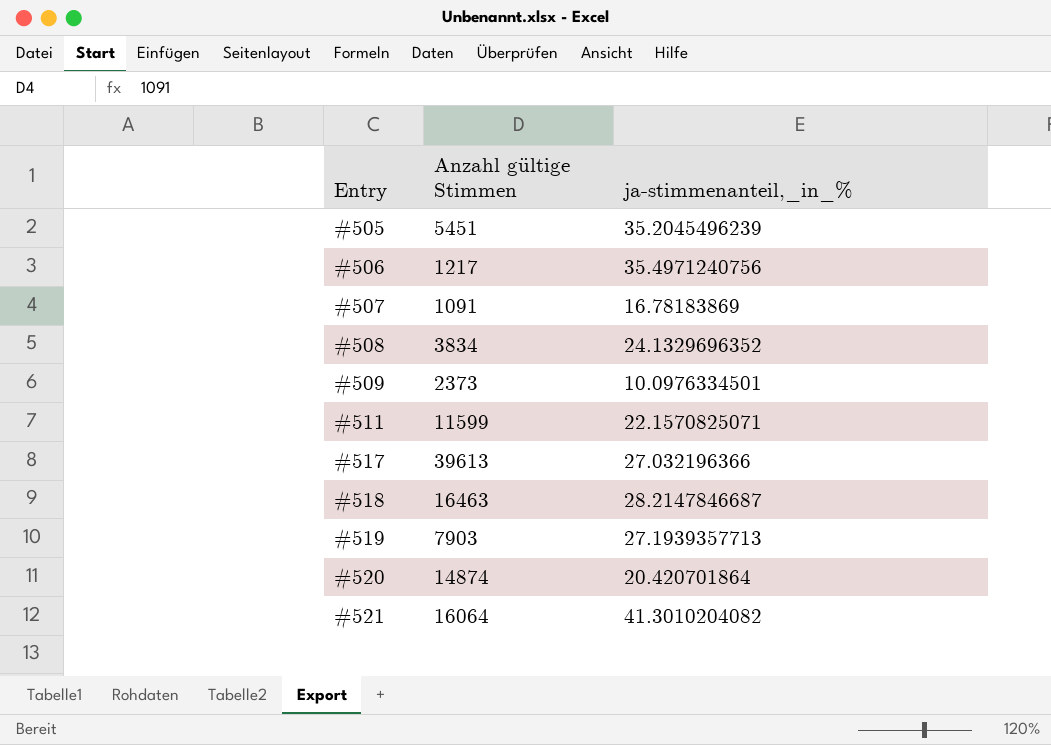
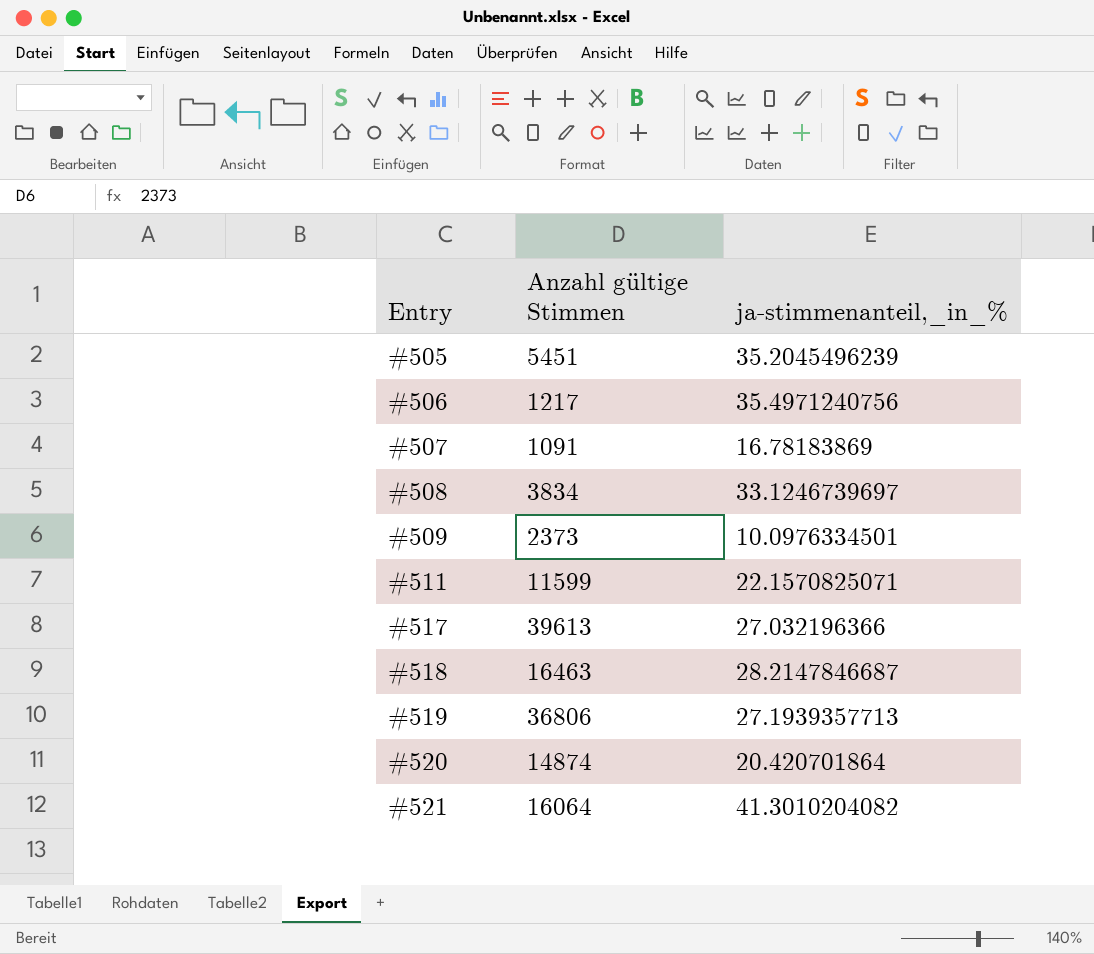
#508 | ja-stimmenanteil,_in_%: 24.1329696352 -> 33.1246739697
#519 | Anzahl gültige Stimmen: 7903 -> 36806

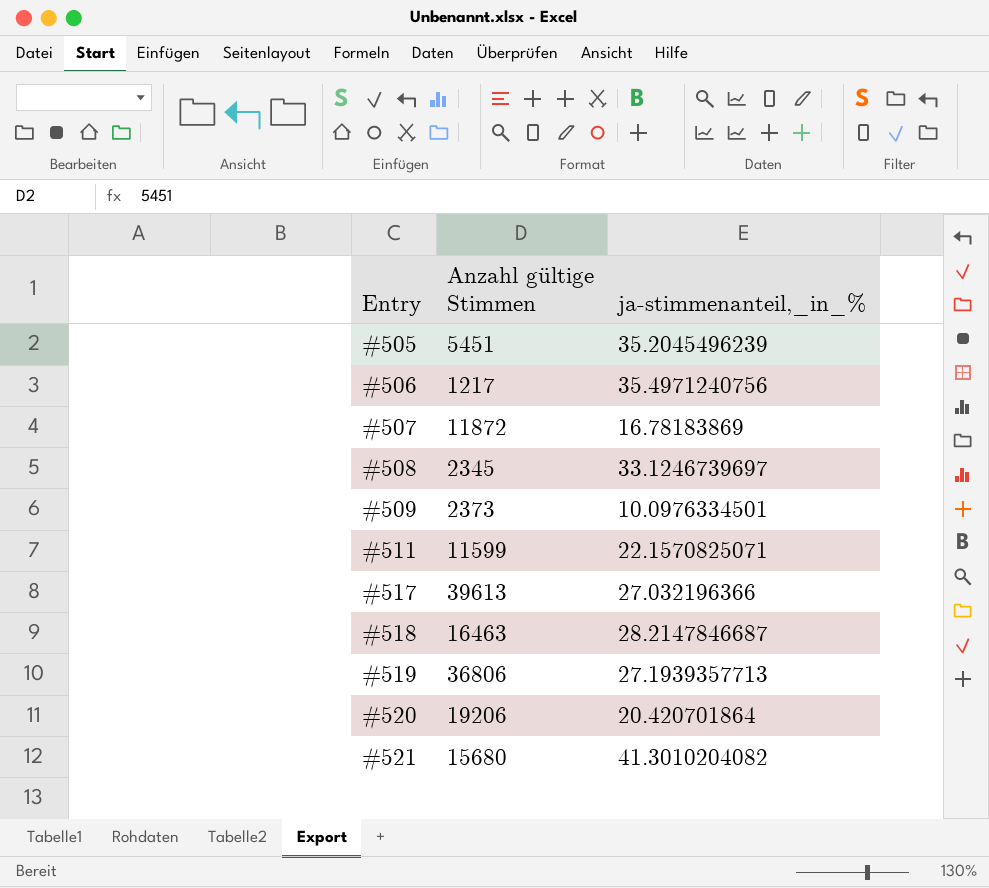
#507 | Anzahl gültige Stimmen: 1091 -> 11872
#508 | Anzahl gültige Stimmen: 3834 -> 2345
#520 | Anzahl gültige Stimmen: 14874 -> 19206
#521 | Anzahl gültige Stimmen: 16064 -> 15680

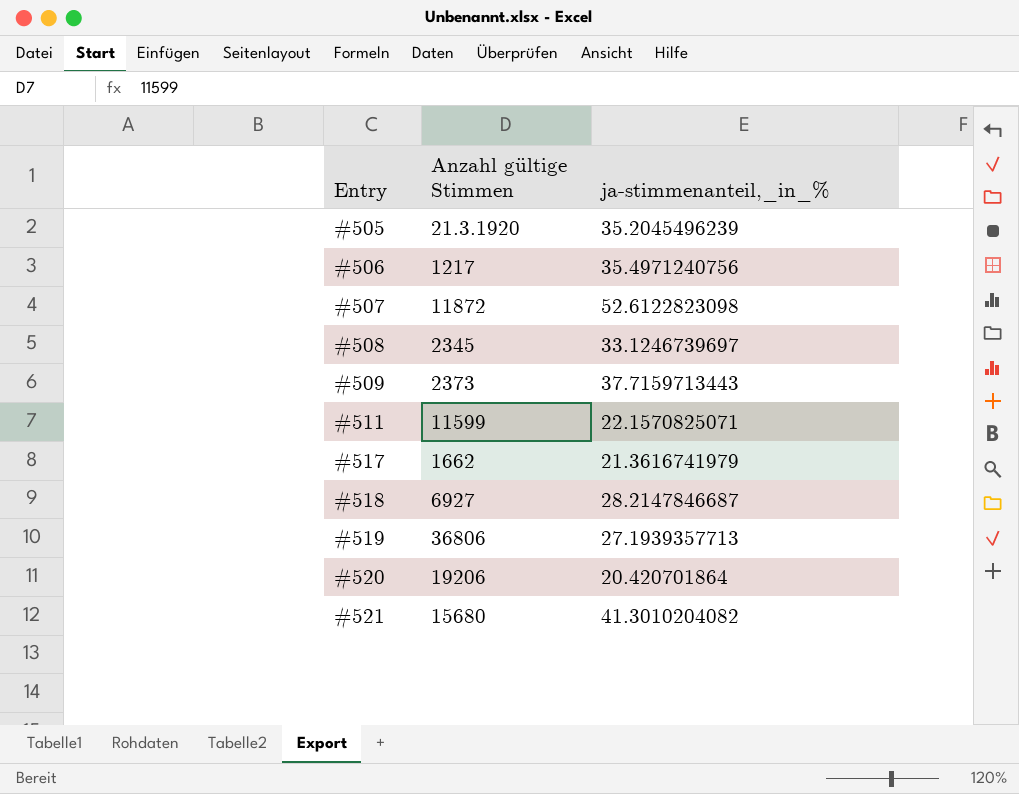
#505 | Anzahl gültige Stimmen: 5451 -> 21.3.1920
#507 | ja-stimmenanteil,_in_%: 16.78183869 -> 52.6122823098
#509 | ja-stimmenanteil,_in_%: 10.0976334501 -> 37.7159713443
#517 | Anzahl gültige Stimmen: 39613 -> 1662
#517 | ja-stimmenanteil,_in_%: 27.032196366 -> 21.3616741979
#518 | Anzahl gültige Stimmen: 16463 -> 6927

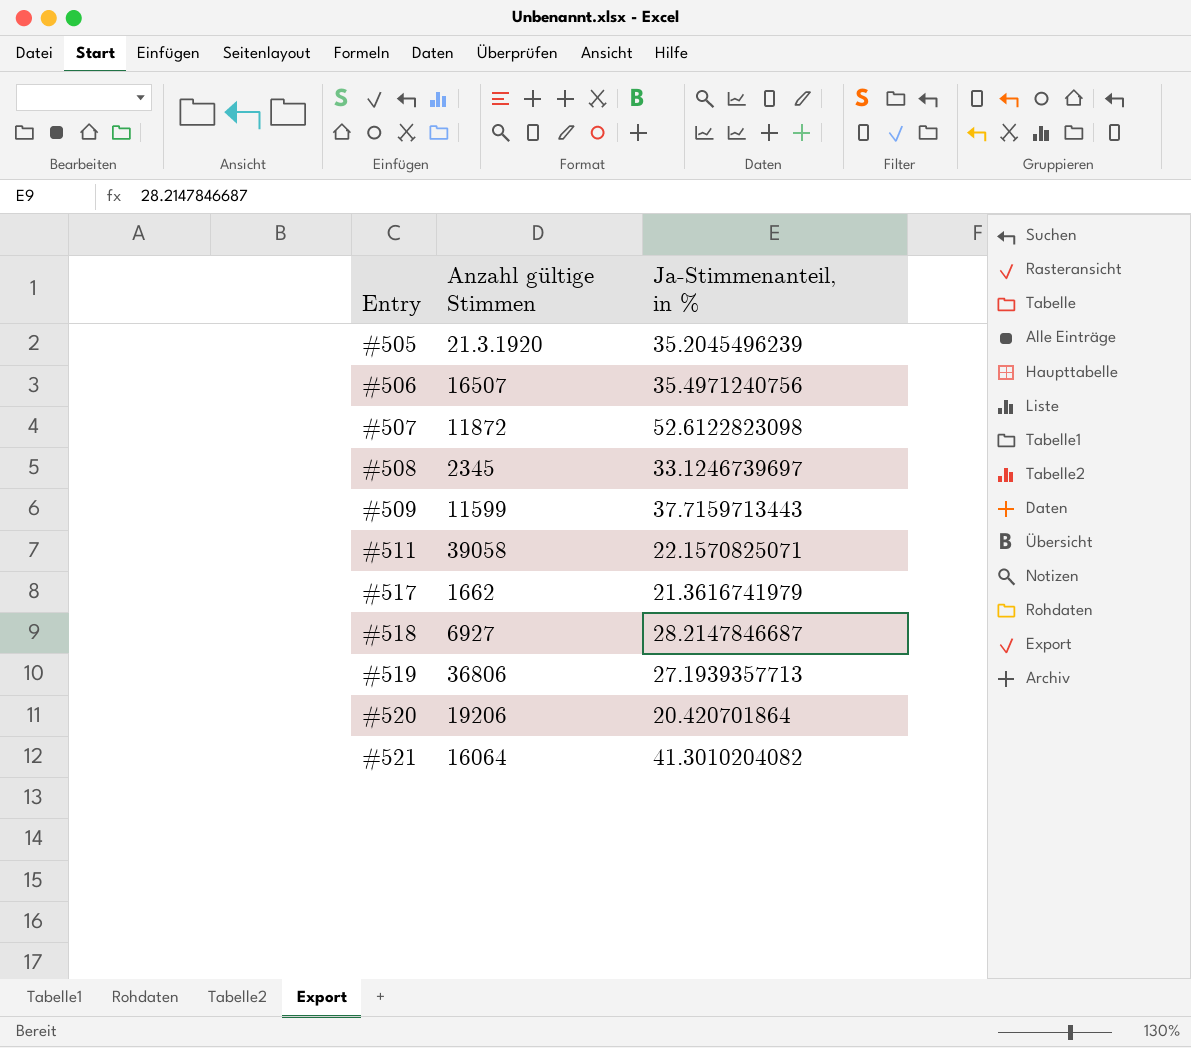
column name: ja-stimmenanteil,_in_% -> Ja-Stimmenanteil, in %
#506 | Anzahl gültige Stimmen: 1217 -> 16507
#509 | Anzahl gültige Stimmen: 2373 -> 11599
#511 | Anzahl gültige Stimmen: 11599 -> 39058
#521 | Anzahl gültige Stimmen: 15680 -> 16064

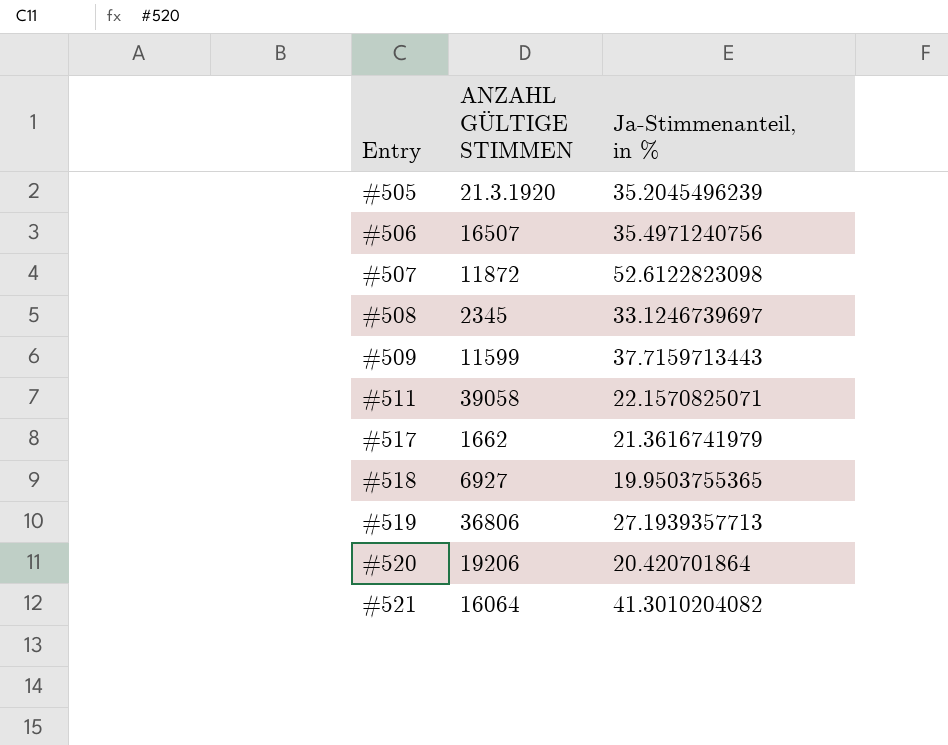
column name: Anzahl gültige Stimmen -> ANZAHL GÜLTIGE STIMMEN
#518 | Ja-Stimmenanteil, in %: 28.2147846687 -> 19.9503755365

